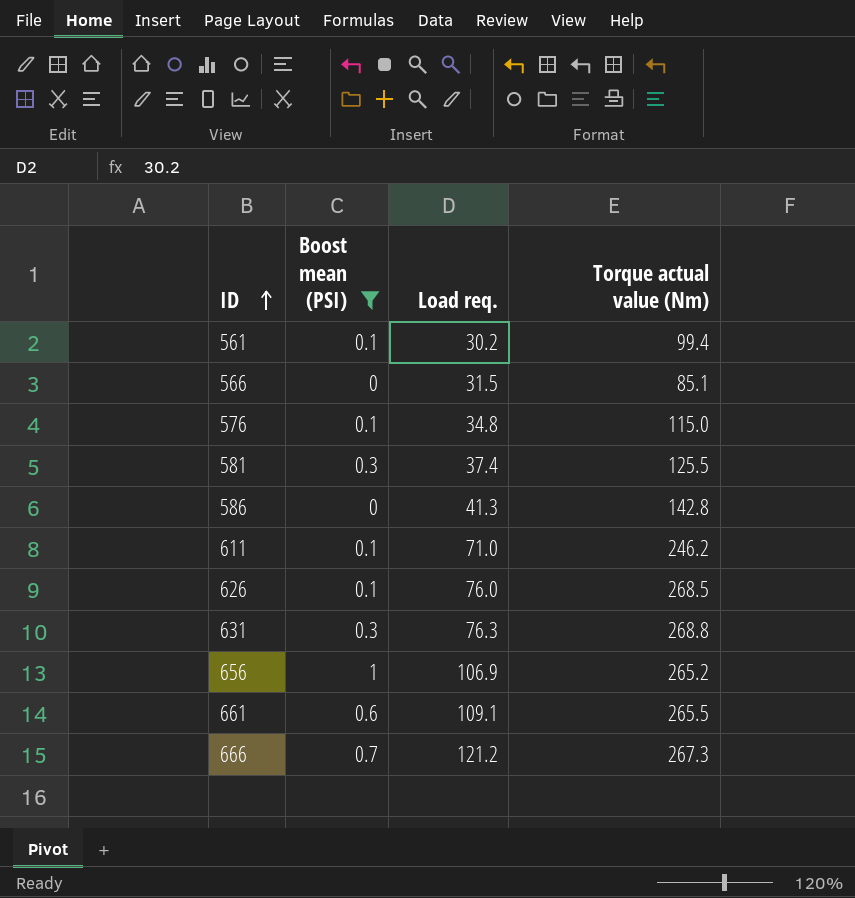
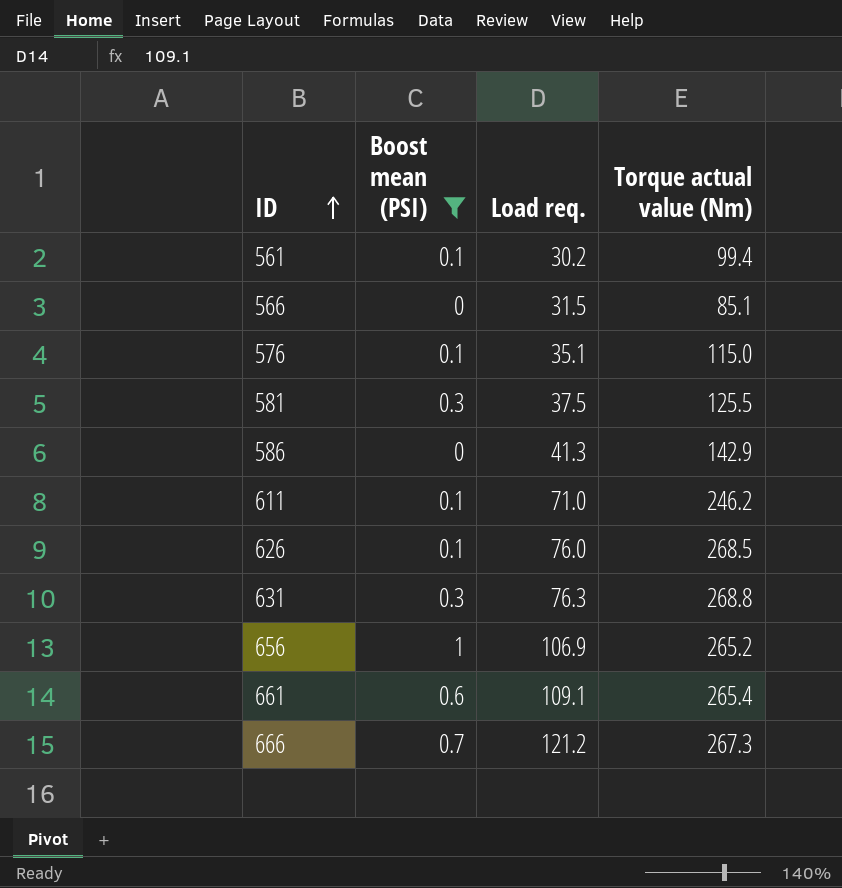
576 | Load req.: 34.8 -> 35.1
581 | Load req.: 37.4 -> 37.5
586 | Torque actual value (Nm): 142.8 -> 142.9
661 | Torque actual value (Nm): 265.5 -> 265.4

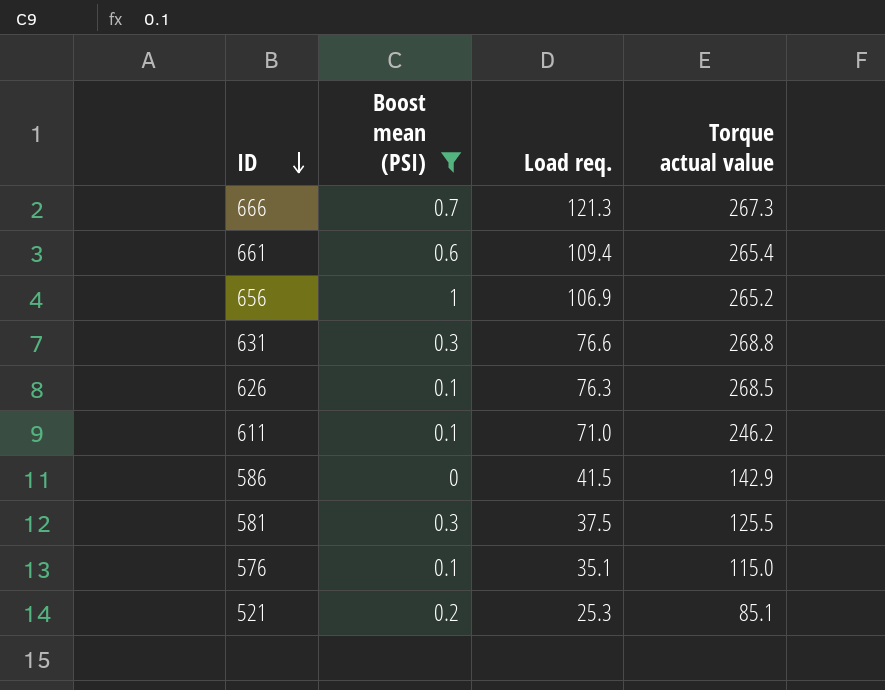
row order: ID ascending -> ID descending
column name: Torque actual value (Nm) -> Torque actual value
row 561: 0.1 | 30.2 | 99.4 -> none
row 566: 0 | 31.5 | 85.1 -> none
666 | Load req.: 121.2 -> 121.3
661 | Load req.: 109.1 -> 109.4
631 | Load req.: 76.3 -> 76.6
626 | Load req.: 76.0 -> 76.3
586 | Load req.: 41.3 -> 41.5
row 521: none -> 0.2 | 25.3 | 85.1

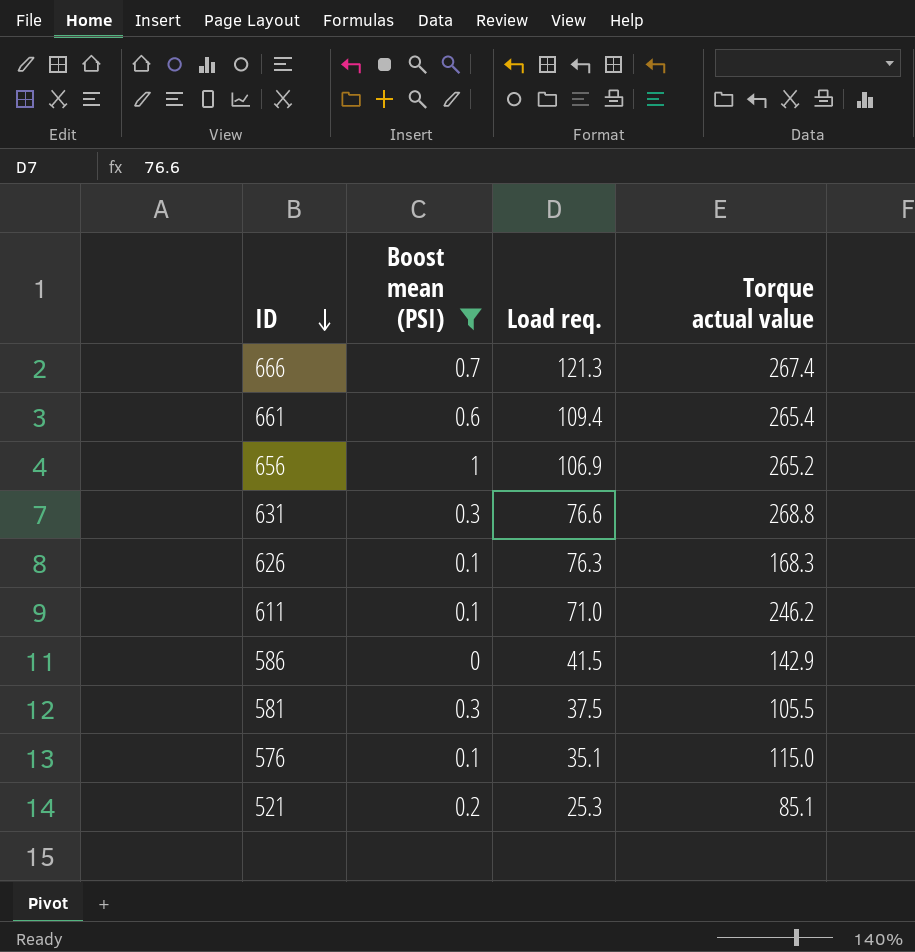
666 | Torque actual value: 267.3 -> 267.4
626 | Torque actual value: 268.5 -> 168.3
581 | Torque actual value: 125.5 -> 105.5

